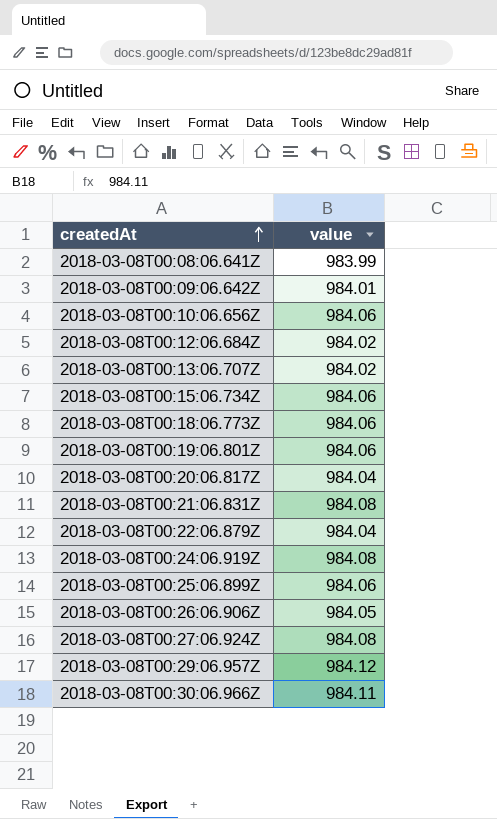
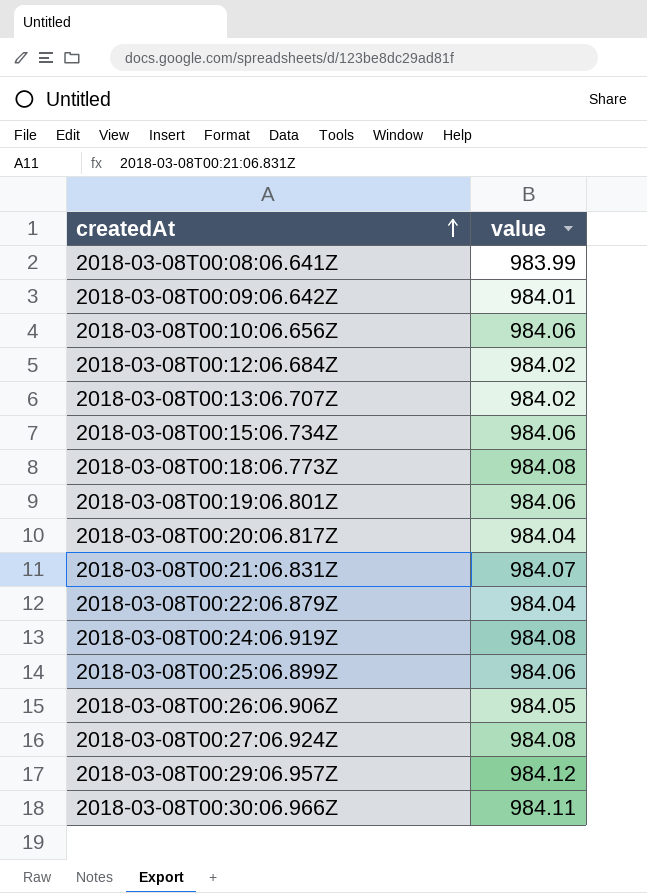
2018-03-08T00:18:06.773Z | value: 984.06 -> 984.08
2018-03-08T00:21:06.831Z | value: 984.08 -> 984.07

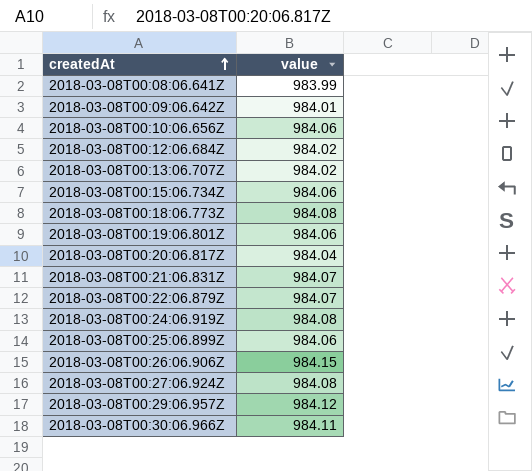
2018-03-08T00:22:06.879Z | value: 984.04 -> 984.07
2018-03-08T00:26:06.906Z | value: 984.05 -> 984.15

